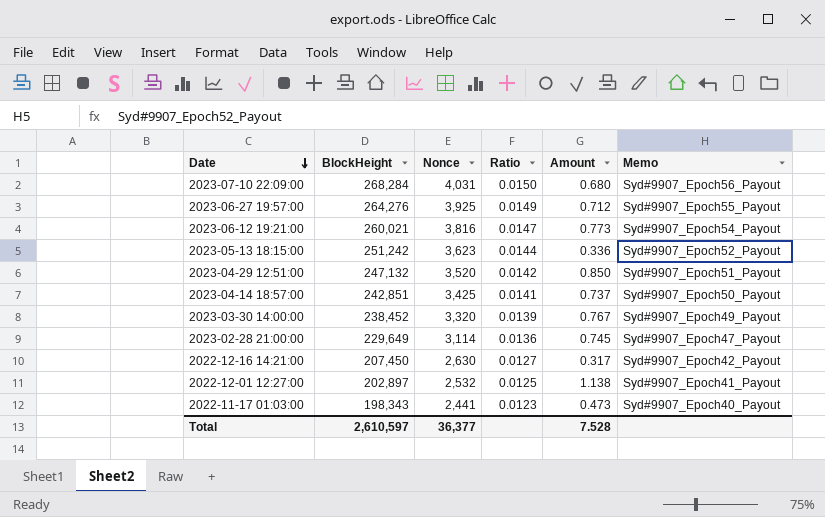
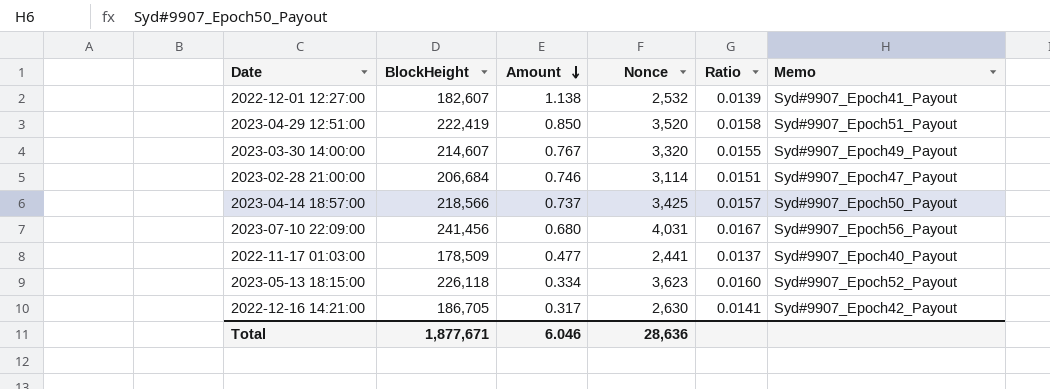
row order: Date descending -> Amount descending
column Amount | position: 5 -> 3
row 2023-06-27 19:57:00: 264,276 | 3,925 | 0.0149 | 0.712 | Syd#9907_Epoch55_Payout -> none
row 2023-06-12 19:21:00: 260,021 | 3,816 | 0.0147 | 0.773 | Syd#9907_Epoch54_Payout -> none
2022-12-01 12:27:00 | BlockHeight: 202,897 -> 182,607
2022-12-01 12:27:00 | Ratio: 0.0125 -> 0.0139
2023-04-29 12:51:00 | BlockHeight: 247,132 -> 222,419
2023-04-29 12:51:00 | Ratio: 0.0142 -> 0.0158
2023-03-30 14:00:00 | BlockHeight: 238,452 -> 214,607
2023-03-30 14:00:00 | Ratio: 0.0139 -> 0.0155
2023-02-28 21:00:00 | BlockHeight: 229,649 -> 206,684
2023-02-28 21:00:00 | Amount: 0.745 -> 0.746
2023-02-28 21:00:00 | Ratio: 0.0136 -> 0.0151
2023-04-14 18:57:00 | BlockHeight: 242,851 -> 218,566
2023-04-14 18:57:00 | Ratio: 0.0141 -> 0.0157
2023-07-10 22:09:00 | BlockHeight: 268,284 -> 241,456
2023-07-10 22:09:00 | Ratio: 0.0150 -> 0.0167
2022-11-17 01:03:00 | BlockHeight: 198,343 -> 178,509
2022-11-17 01:03:00 | Amount: 0.473 -> 0.477
2022-11-17 01:03:00 | Ratio: 0.0123 -> 0.0137
2023-05-13 18:15:00 | BlockHeight: 251,242 -> 226,118
2023-05-13 18:15:00 | Amount: 0.336 -> 0.334
2023-05-13 18:15:00 | Ratio: 0.0144 -> 0.0160
2022-12-16 14:21:00 | BlockHeight: 207,450 -> 186,705
2022-12-16 14:21:00 | Ratio: 0.0127 -> 0.0141
Total | BlockHeight: 2,610,597 -> 1,877,671
Total | Amount: 7.528 -> 6.046
Total | Nonce: 36,377 -> 28,636

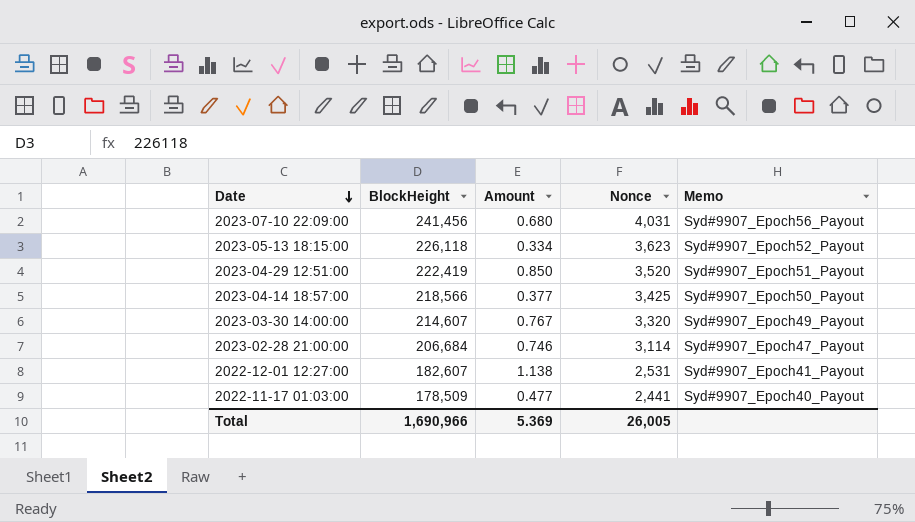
row order: Amount descending -> Date descending
column Ratio | formula: [Nonce] / [BlockHeight] -> none
row 2022-12-16 14:21:00: 186,705 | 0.317 | 2,630 | 0.0141 | Syd#9907_Epoch42_Payout -> none
2023-04-14 18:57:00 | Amount: 0.737 -> 0.377
2022-12-01 12:27:00 | Nonce: 2,532 -> 2,531
Total | BlockHeight: 1,877,671 -> 1,690,966
Total | Amount: 6.046 -> 5.369
Total | Nonce: 28,636 -> 26,005

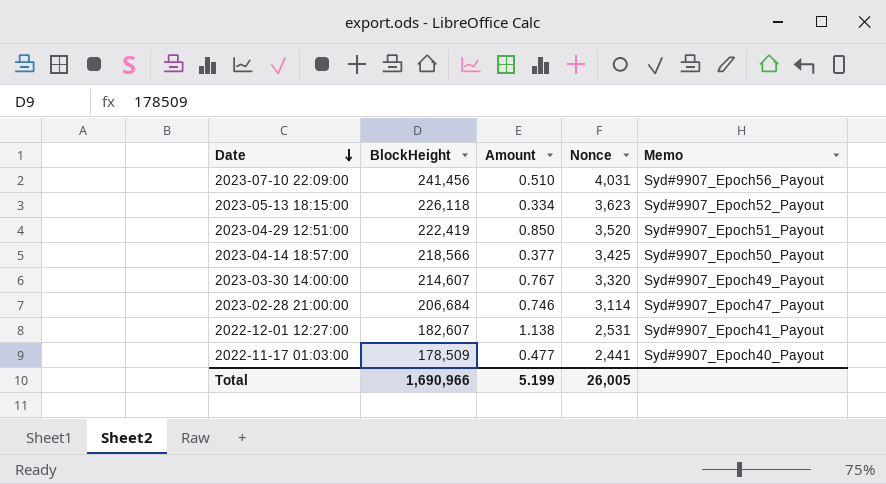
2023-07-10 22:09:00 | Amount: 0.680 -> 0.510
Total | Amount: 5.369 -> 5.199

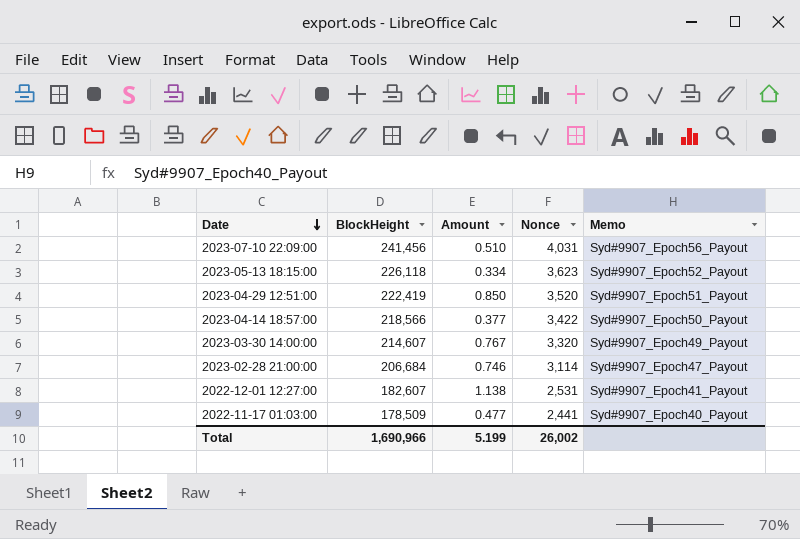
2023-04-14 18:57:00 | Nonce: 3,425 -> 3,422
Total | Nonce: 26,005 -> 26,002

